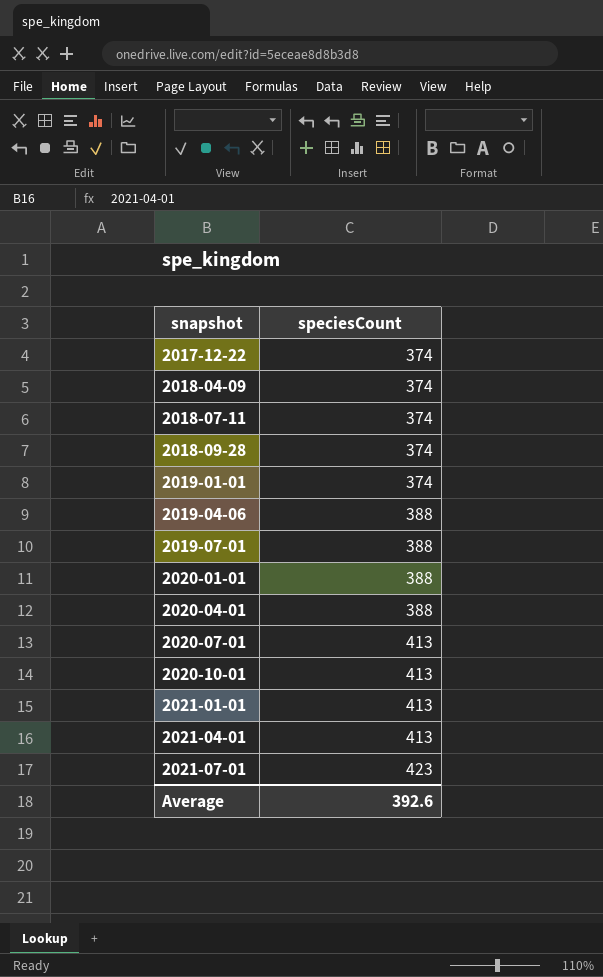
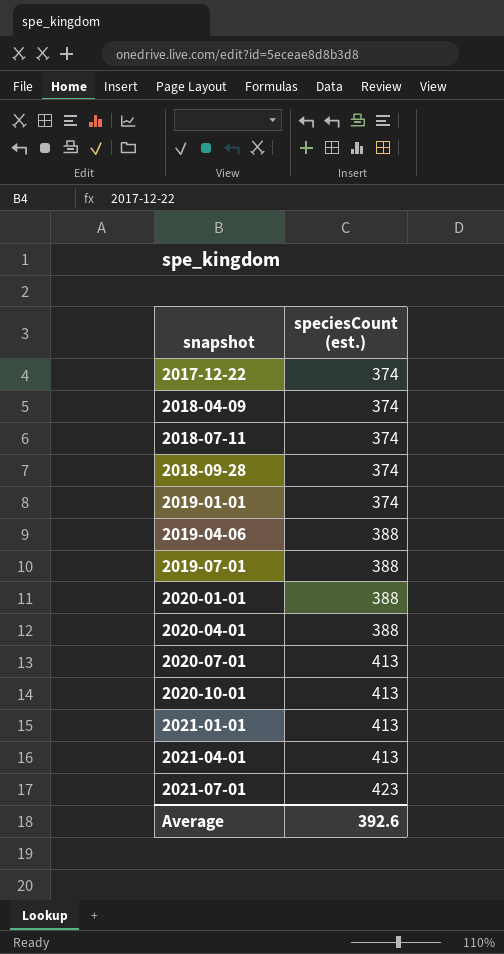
column name: speciesCount -> speciesCount (est.)

